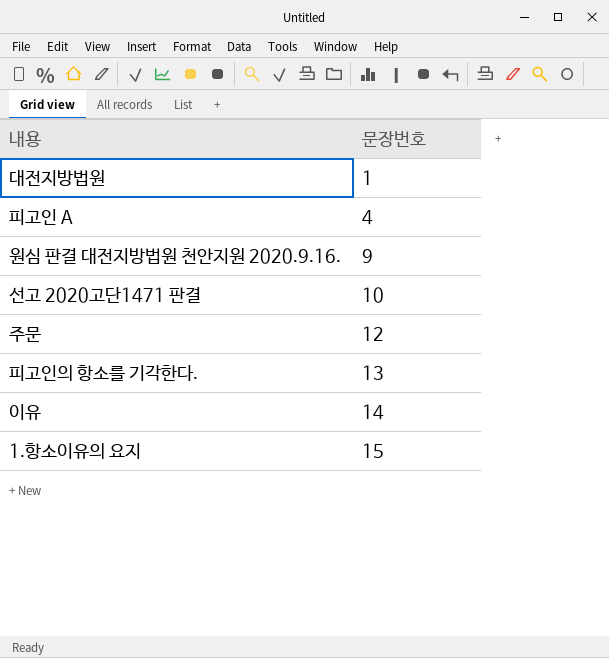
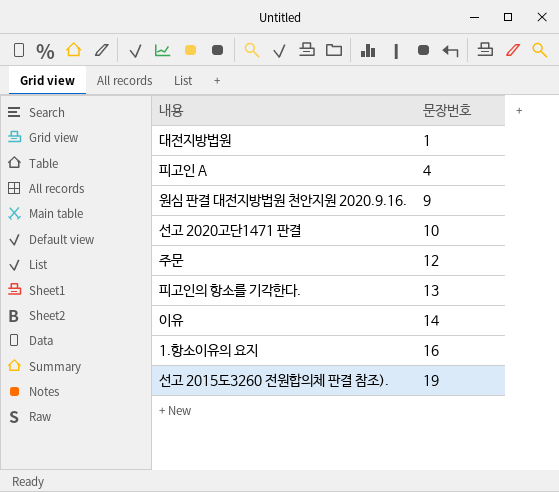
1.항소이유의 요지 | 문장번호: 15 -> 16
row 선고 2015도3260 전원합의체 판결 참조).: none -> 19

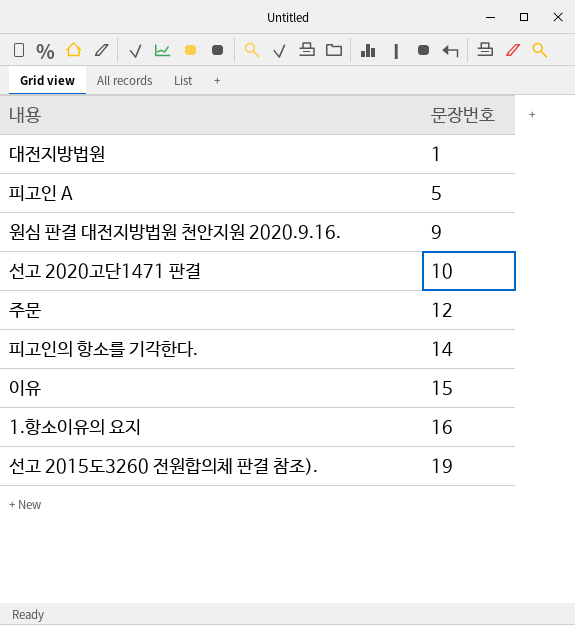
피고인 A | 문장번호: 4 -> 5
피고인의 항소를 기각한다. | 문장번호: 13 -> 14
이유 | 문장번호: 14 -> 15

